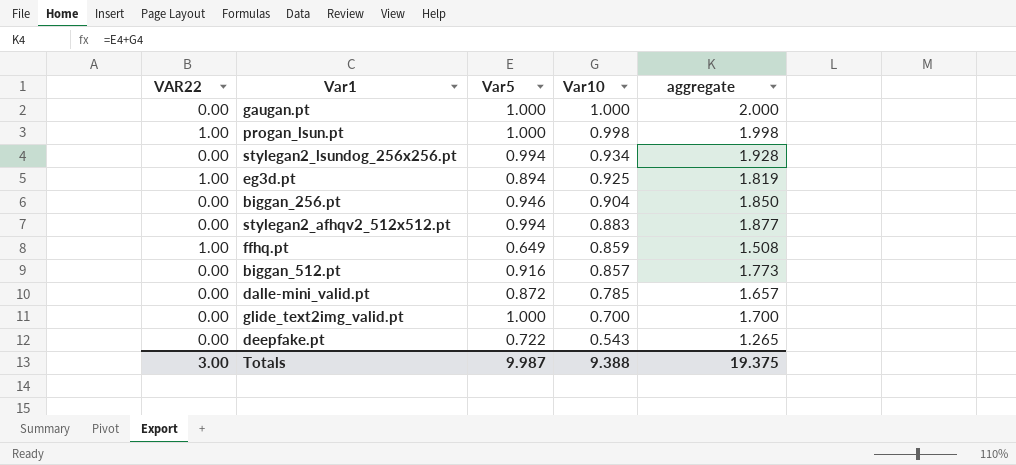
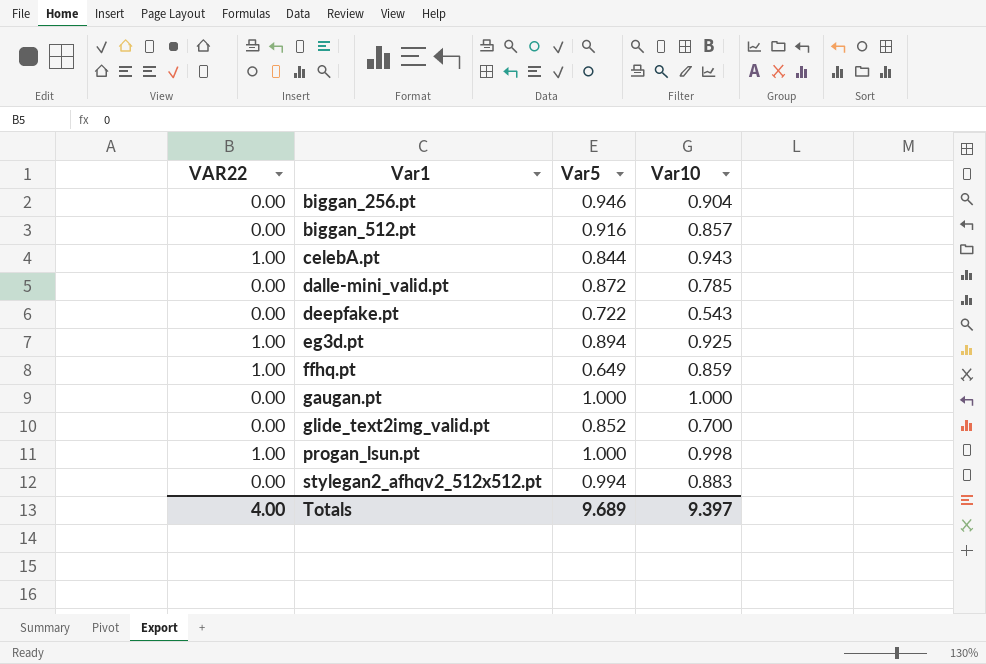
row order: Var10 descending -> Var1 ascending
column aggregate | formula: [Var5] + [Var10] -> none
row stylegan2_lsundog_256x256.pt: 0.00 | 0.994 | 0.934 | 1.928 -> none
row celebA.pt: none -> 1.00 | 0.844 | 0.943
glide_text2img_valid.pt | Var5: 1.000 -> 0.852
Totals | VAR22: 3.00 -> 4.00
Totals | Var5: 9.987 -> 9.689
Totals | Var10: 9.388 -> 9.397

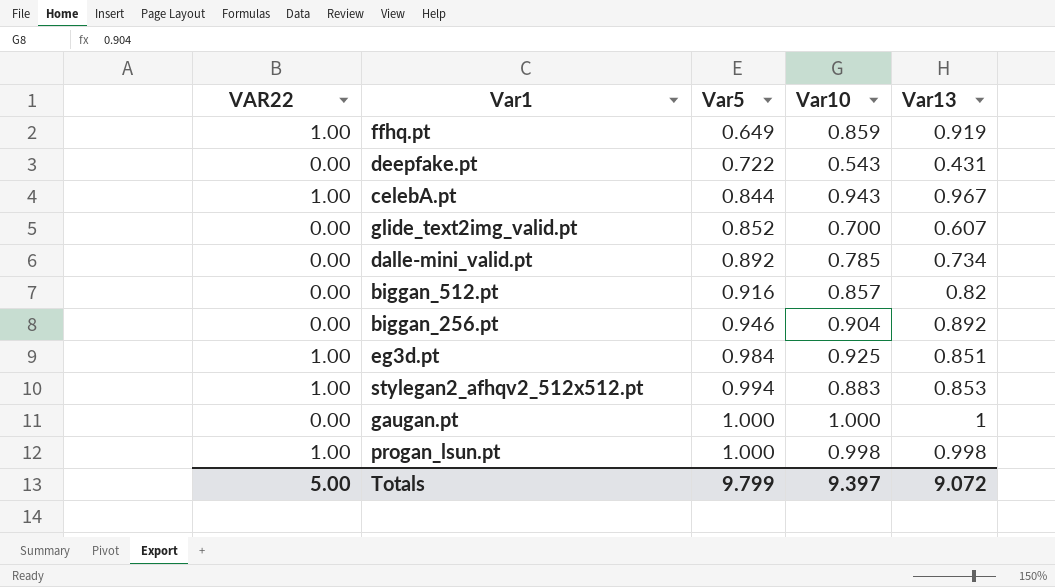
row order: Var1 ascending -> Var5 ascending
column Var13 | position: none -> 5
dalle-mini_valid.pt | Var5: 0.872 -> 0.892
eg3d.pt | Var5: 0.894 -> 0.984
stylegan2_afhqv2_512x512.pt | VAR22: 0.00 -> 1.00
Totals | VAR22: 4.00 -> 5.00
Totals | Var5: 9.689 -> 9.799

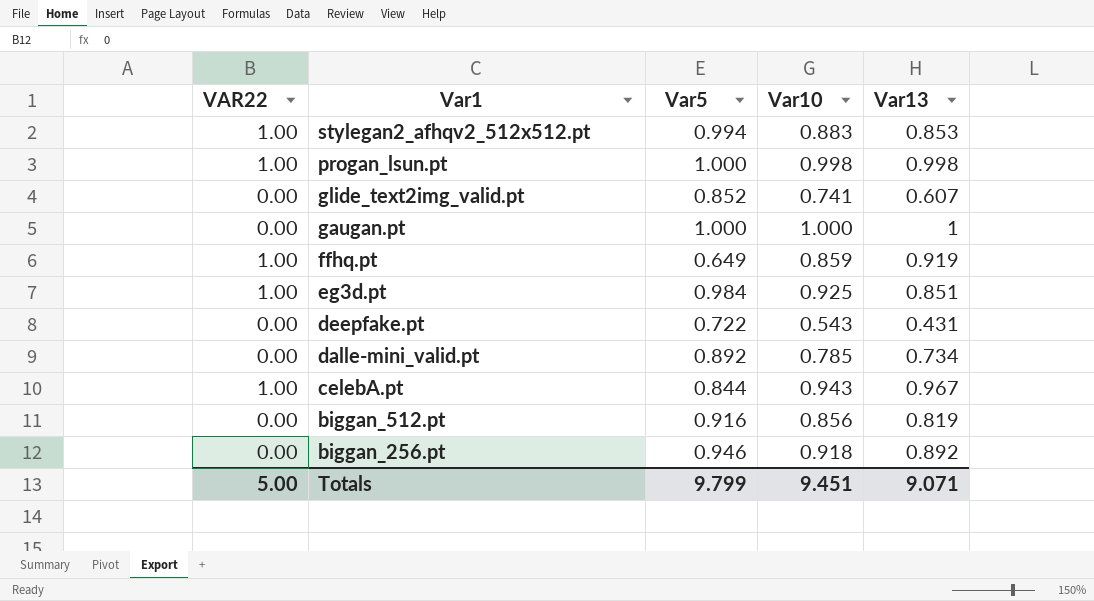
row order: Var5 ascending -> Var1 descending
glide_text2img_valid.pt | Var10: 0.700 -> 0.741
biggan_512.pt | Var10: 0.857 -> 0.856
biggan_512.pt | Var13: 0.82 -> 0.819
biggan_256.pt | Var10: 0.904 -> 0.918
Totals | Var10: 9.397 -> 9.451
Totals | Var13: 9.072 -> 9.071

